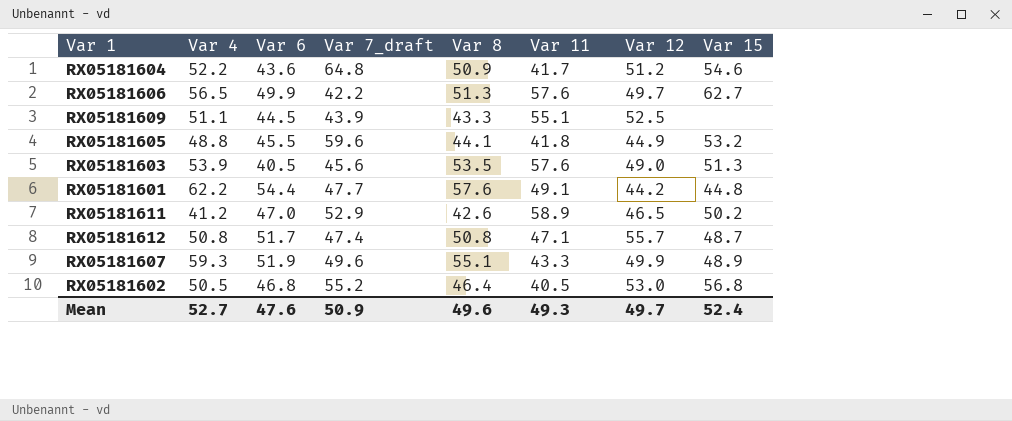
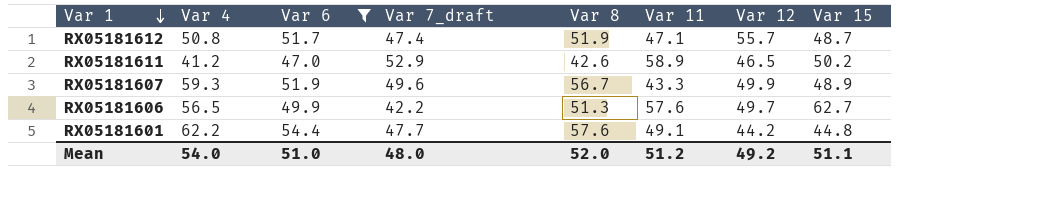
filter: none -> Var 6 >= 47.0
row order: none -> Var 1 descending
RX05181612 | Var 8: 50.8 -> 51.9
RX05181607 | Var 8: 55.1 -> 56.7
Mean | Var 4: 52.7 -> 54.0
Mean | Var 6: 47.6 -> 51.0
Mean | Var 7_draft: 50.9 -> 48.0
Mean | Var 8: 49.6 -> 52.0
Mean | Var 11: 49.3 -> 51.2
Mean | Var 12: 49.7 -> 49.2
Mean | Var 15: 52.4 -> 51.1

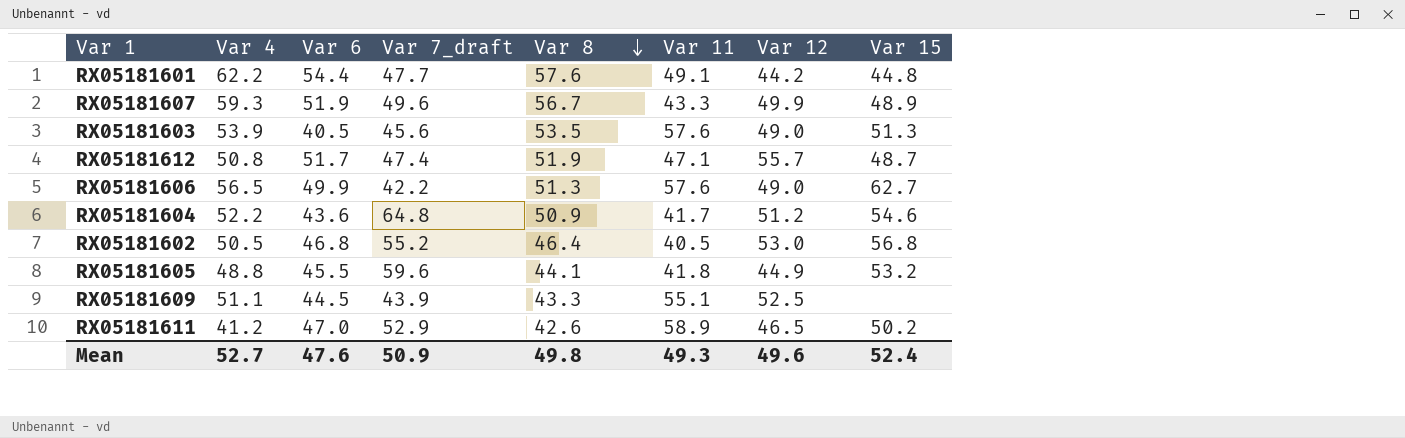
filter: Var 6 >= 47.0 -> none
row order: Var 1 descending -> Var 8 descending
RX05181606 | Var 12: 49.7 -> 49.0
Mean | Var 4: 54.0 -> 52.7
Mean | Var 6: 51.0 -> 47.6
Mean | Var 7_draft: 48.0 -> 50.9
Mean | Var 8: 52.0 -> 49.8
Mean | Var 11: 51.2 -> 49.3
Mean | Var 12: 49.2 -> 49.6
Mean | Var 15: 51.1 -> 52.4

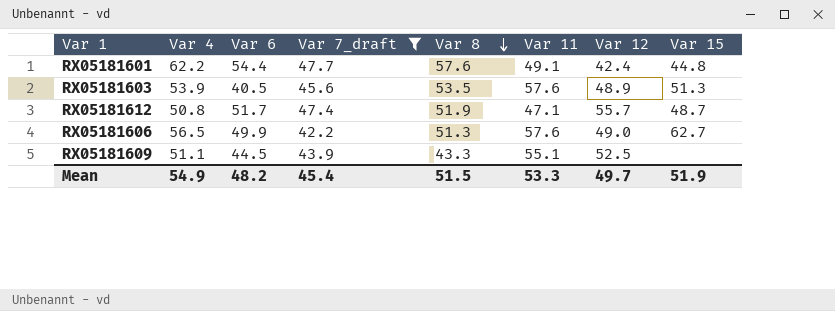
filter: none -> Var 7_draft <= 47.7
RX05181601 | Var 12: 44.2 -> 42.4
RX05181603 | Var 12: 49.0 -> 48.9
Mean | Var 4: 52.7 -> 54.9
Mean | Var 6: 47.6 -> 48.2
Mean | Var 7_draft: 50.9 -> 45.4
Mean | Var 8: 49.8 -> 51.5
Mean | Var 11: 49.3 -> 53.3
Mean | Var 12: 49.6 -> 49.7
Mean | Var 15: 52.4 -> 51.9

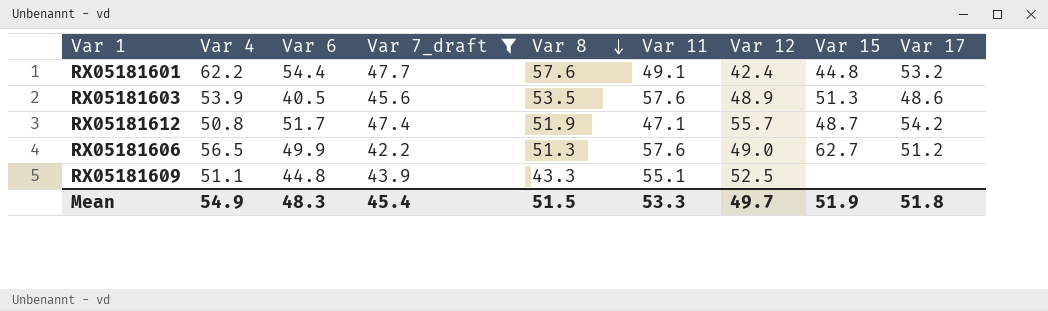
column Var 17 | position: none -> 9
RX05181609 | Var 6: 44.5 -> 44.8
Mean | Var 6: 48.2 -> 48.3

